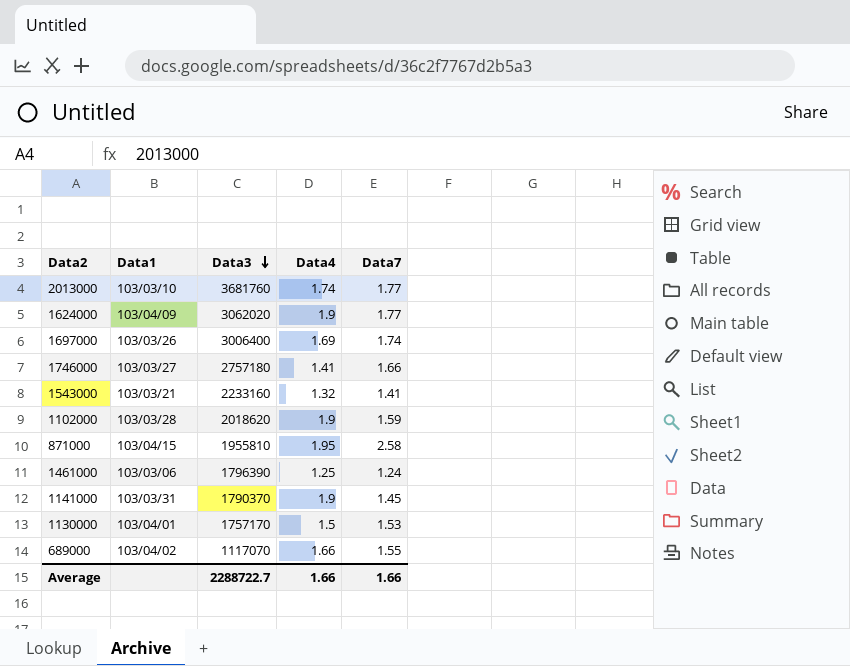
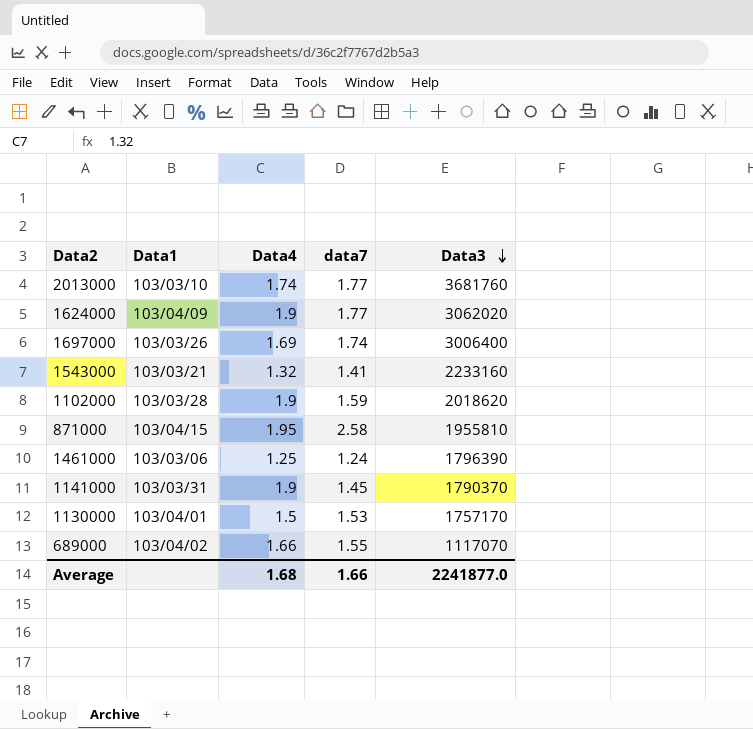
column name: Data7 -> data7
column Data3 | position: 3 -> 5
row 1746000: 103/03/27 | 2757180 | 1.41 | 1.66 -> none
Average | Data4: 1.66 -> 1.68
Average | Data3: 2288722.7 -> 2241877.0

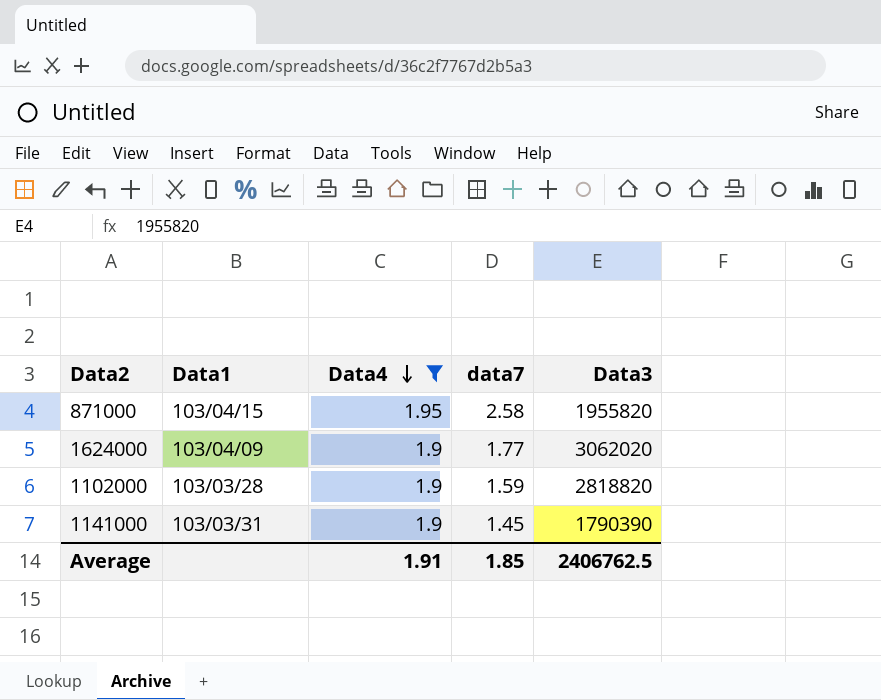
filter: none -> Data4 >= 1.9
row order: Data3 descending -> Data4 descending
871000 | Data3: 1955810 -> 1955820
1102000 | Data3: 2018620 -> 2818820
1141000 | Data3: 1790370 -> 1790390
Average | Data4: 1.68 -> 1.91
Average | data7: 1.66 -> 1.85
Average | Data3: 2241877.0 -> 2406762.5

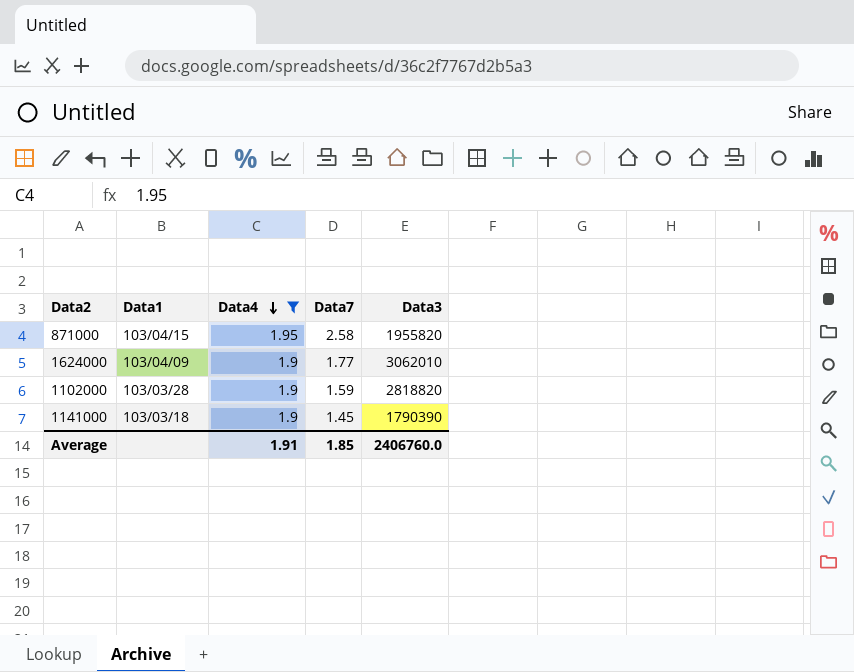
column name: data7 -> Data7
1624000 | Data3: 3062020 -> 3062010
1141000 | Data1: 103/03/31 -> 103/03/18
Average | Data3: 2406762.5 -> 2406760.0

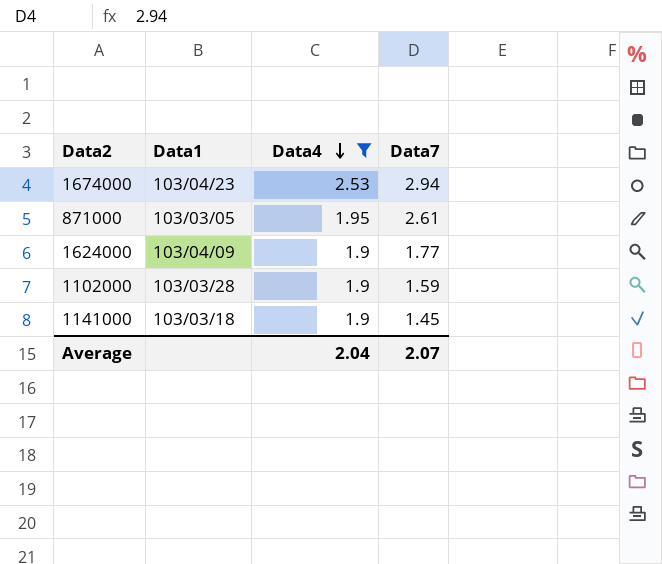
column Data3 | position: 5 -> none
row 1674000: none -> 103/04/23 | 2.53 | 2.94
871000 | Data1: 103/04/15 -> 103/03/05
871000 | Data7: 2.58 -> 2.61
Average | Data4: 1.91 -> 2.04
Average | Data7: 1.85 -> 2.07

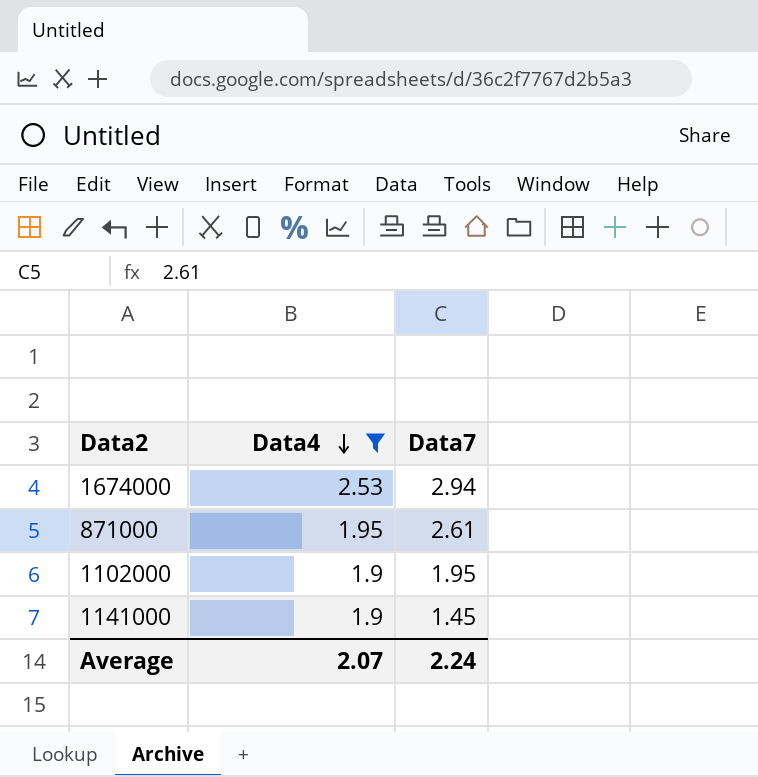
column Data1 | position: 2 -> none
row 1624000: 103/04/09 | 1.9 | 1.77 -> none
1102000 | Data7: 1.59 -> 1.95
Average | Data4: 2.04 -> 2.07
Average | Data7: 2.07 -> 2.24

